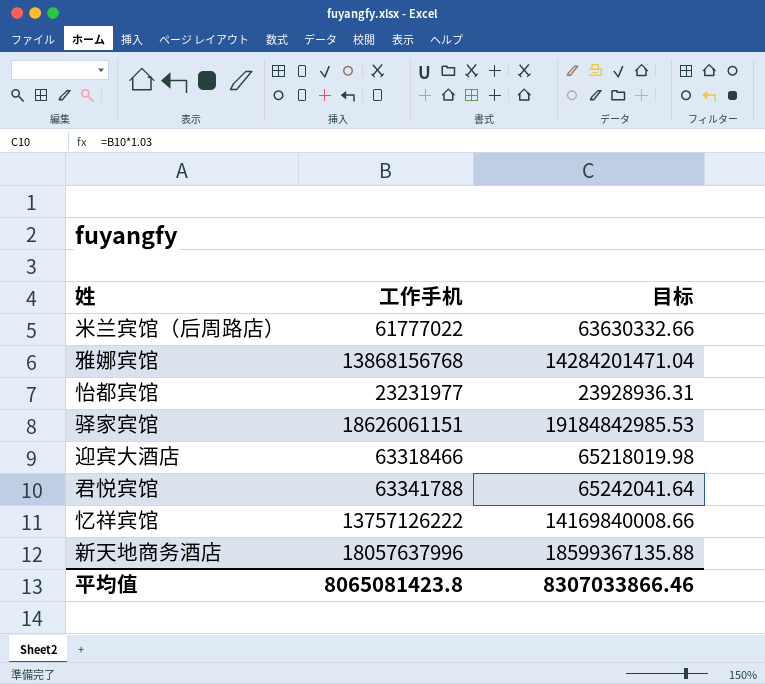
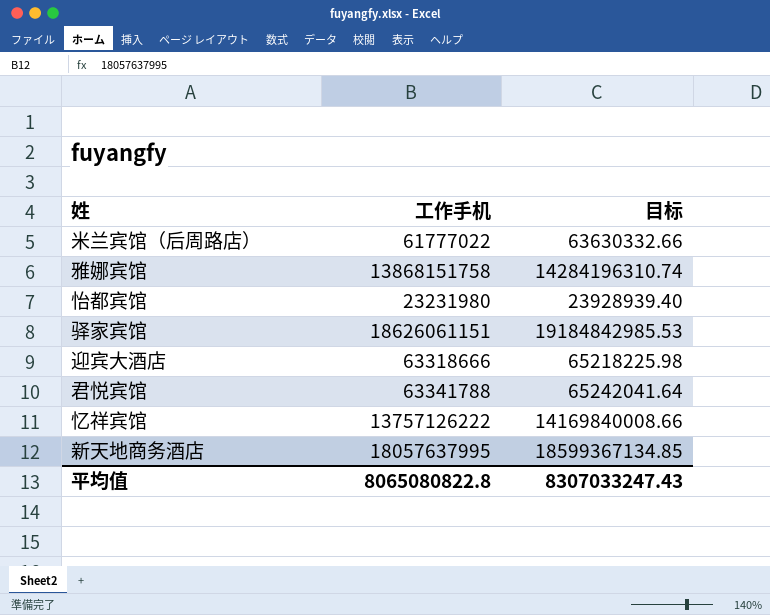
雅娜宾馆 | 工作手机: 13868156768 -> 13868151758
雅娜宾馆 | 目标: 14284201471.04 -> 14284196310.74
怡都宾馆 | 工作手机: 23231977 -> 23231980
怡都宾馆 | 目标: 23928936.31 -> 23928939.40
迎宾大酒店 | 工作手机: 63318466 -> 63318666
迎宾大酒店 | 目标: 65218019.98 -> 65218225.98
新天地商务酒店 | 工作手机: 18057637996 -> 18057637995
新天地商务酒店 | 目标: 18599367135.88 -> 18599367134.85
平均值 | 工作手机: 8065081423.8 -> 8065080822.8
平均值 | 目标: 8307033866.46 -> 8307033247.43

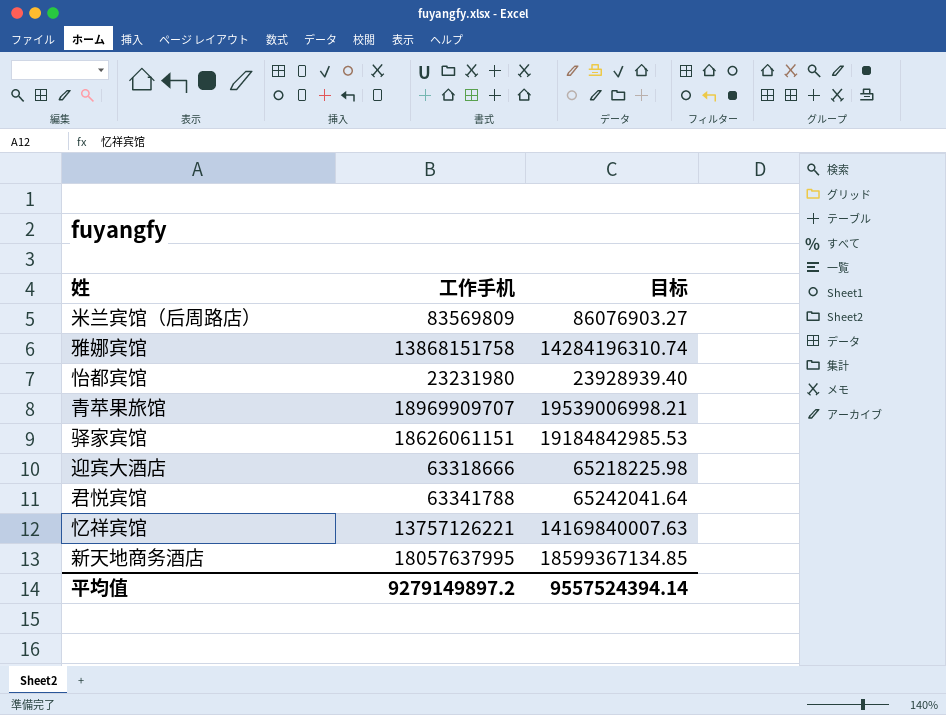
米兰宾馆（后周路店） | 工作手机: 61777022 -> 83569809
米兰宾馆（后周路店） | 目标: 63630332.66 -> 86076903.27
row 青苹果旅馆: none -> 18969909707 | 19539006998.21
忆祥宾馆 | 工作手机: 13757126222 -> 13757126221
忆祥宾馆 | 目标: 14169840008.66 -> 14169840007.63
平均值 | 工作手机: 8065080822.8 -> 9279149897.2
平均值 | 目标: 8307033247.43 -> 9557524394.14

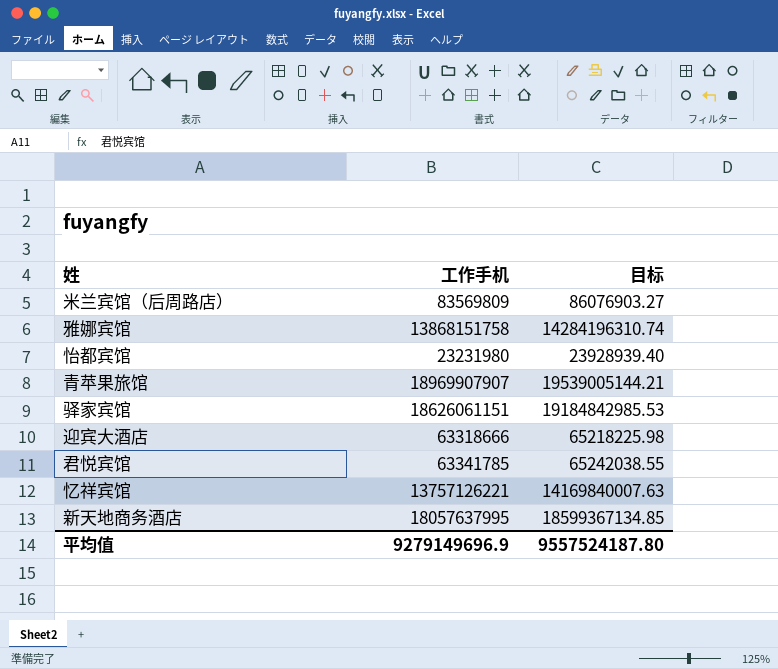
青苹果旅馆 | 工作手机: 18969909707 -> 18969907907
青苹果旅馆 | 目标: 19539006998.21 -> 19539005144.21
君悦宾馆 | 工作手机: 63341788 -> 63341785
君悦宾馆 | 目标: 65242041.64 -> 65242038.55
平均值 | 工作手机: 9279149897.2 -> 9279149696.9
平均值 | 目标: 9557524394.14 -> 9557524187.80

